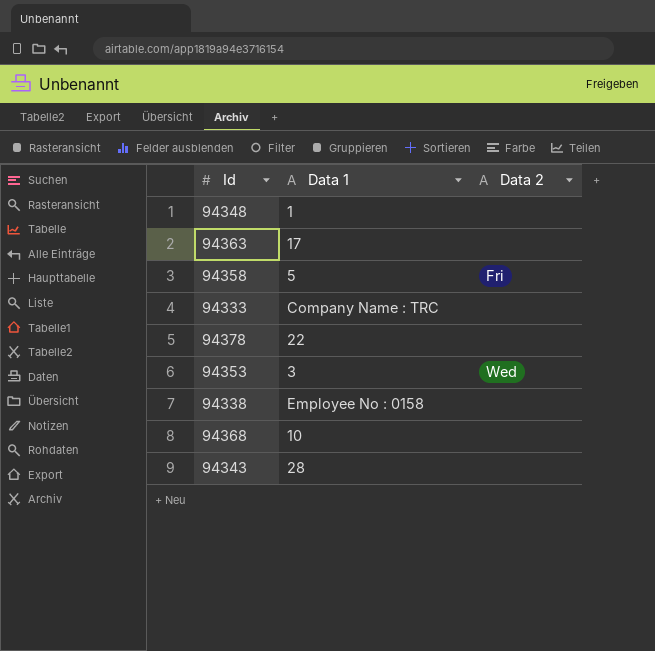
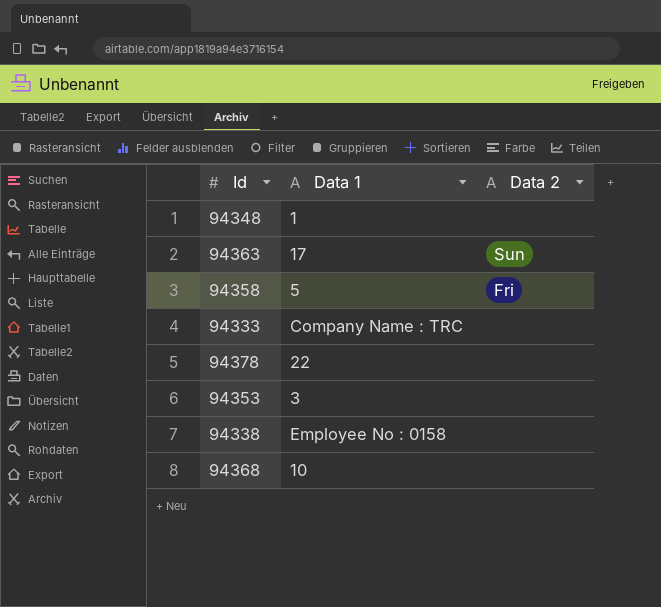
row 94343: 28 | none -> none
94363 | Data 2: none -> Sun
94353 | Data 2: Wed -> none

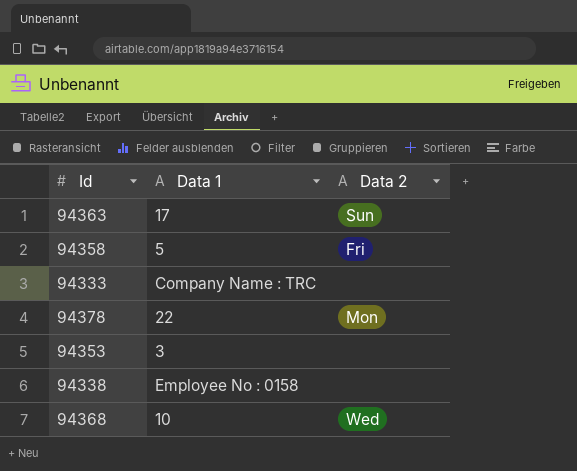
row 94348: 1 | none -> none
94378 | Data 2: none -> Mon
94368 | Data 2: none -> Wed

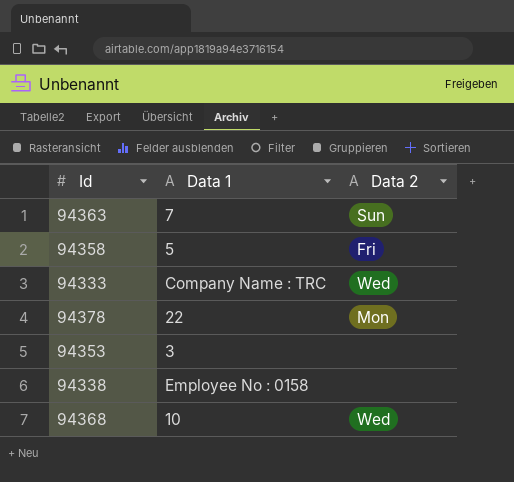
94363 | Data 1: 17 -> 7
94333 | Data 2: none -> Wed

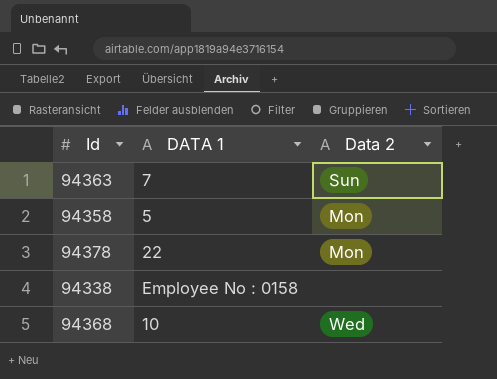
column name: Data 1 -> DATA 1
row 94333: Company Name : TRC | Wed -> none
row 94353: 3 | none -> none
94358 | Data 2: Fri -> Mon

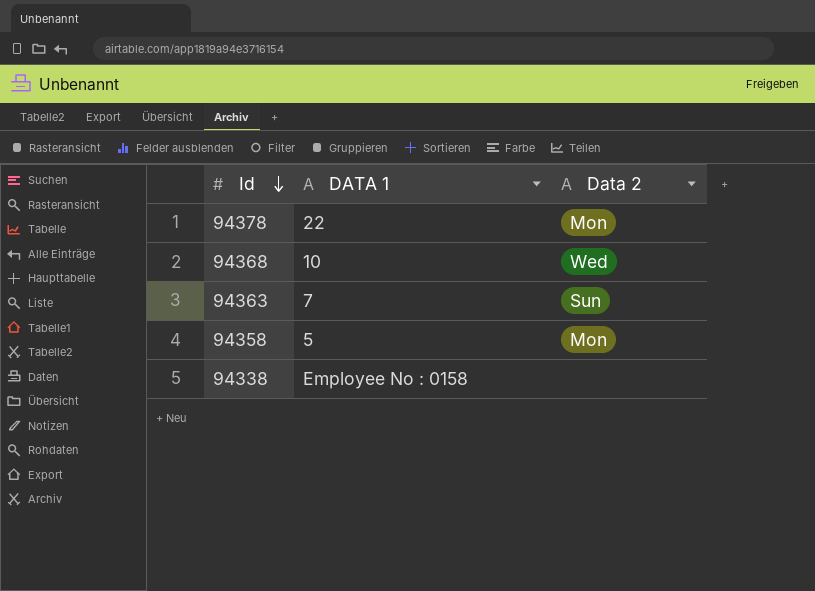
row order: none -> Id descending

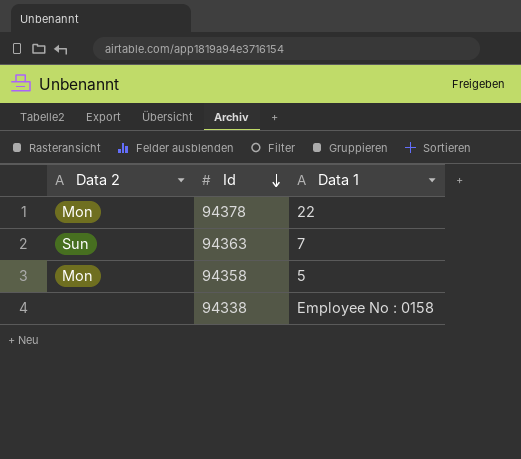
column Data 2 | position: 3 -> 1
column name: DATA 1 -> Data 1
row 94368: 10 | Wed -> none

